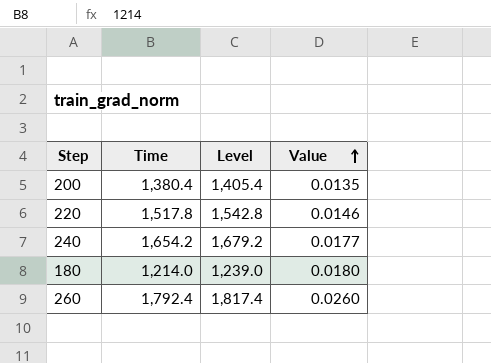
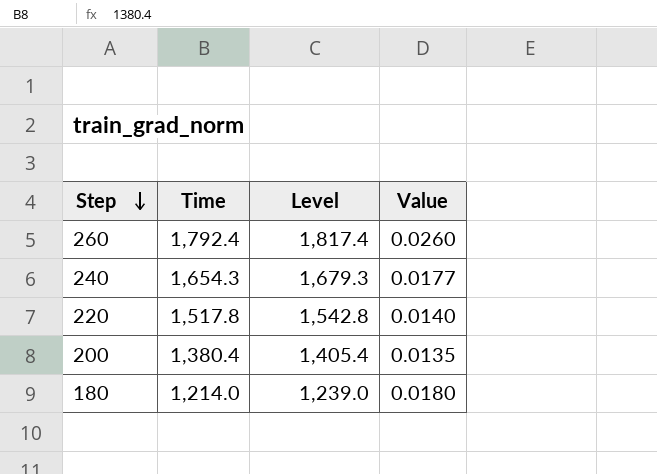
row order: Value ascending -> Step descending
240 | Time: 1,654.2 -> 1,654.3
240 | Level: 1,679.2 -> 1,679.3
220 | Value: 0.0146 -> 0.0140

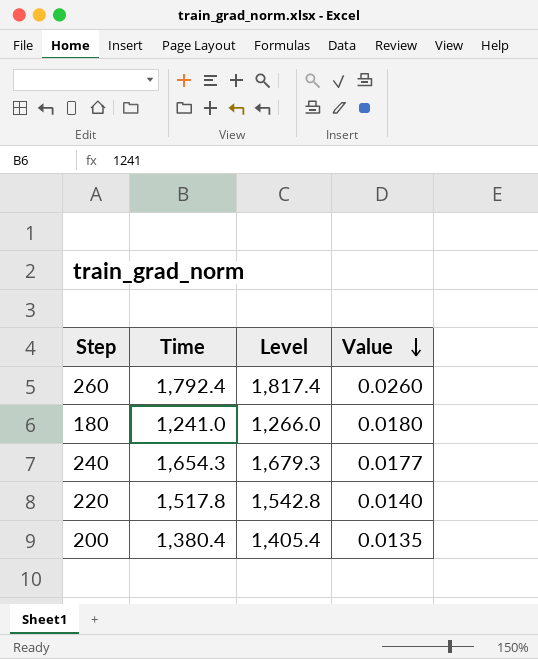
row order: Step descending -> Value descending
180 | Time: 1,214.0 -> 1,241.0
180 | Level: 1,239.0 -> 1,266.0

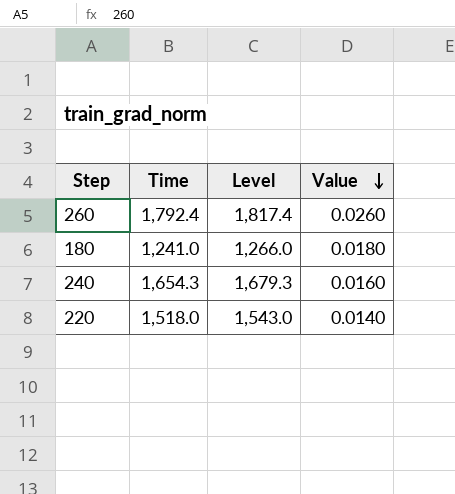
row 200: 1,380.4 | 1,405.4 | 0.0135 -> none
240 | Value: 0.0177 -> 0.0160
220 | Time: 1,517.8 -> 1,518.0
220 | Level: 1,542.8 -> 1,543.0

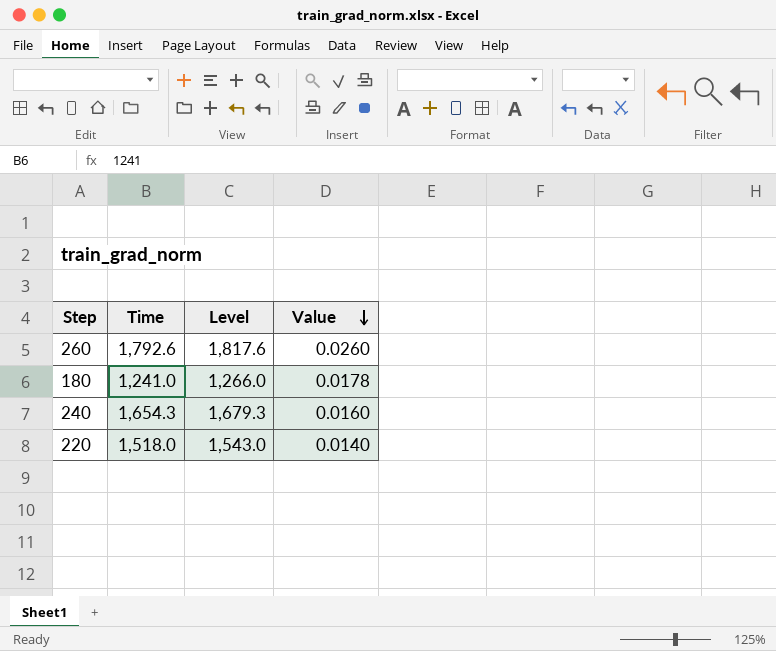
260 | Time: 1,792.4 -> 1,792.6
260 | Level: 1,817.4 -> 1,817.6
180 | Value: 0.0180 -> 0.0178

